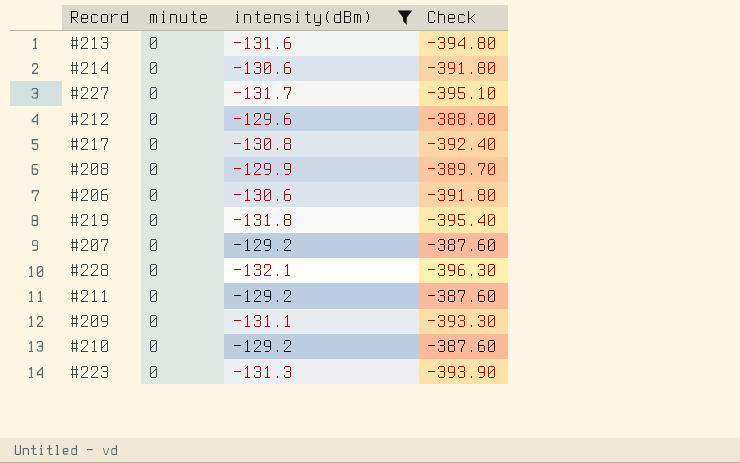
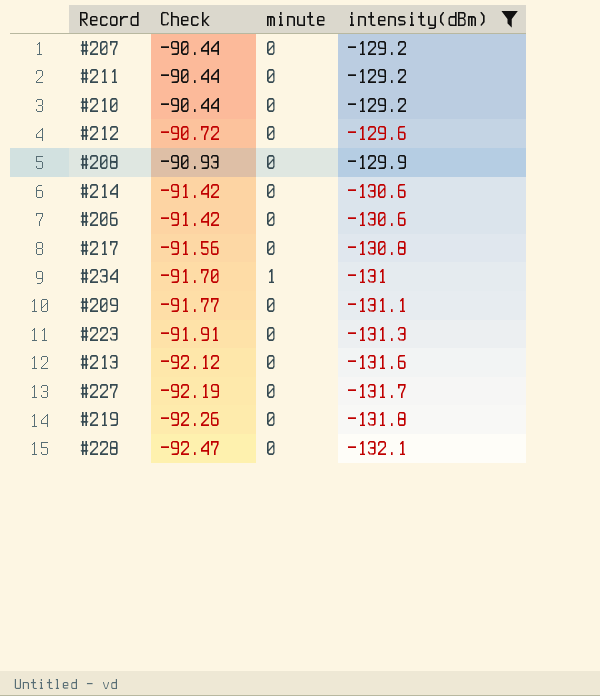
row order: none -> Check descending
column Check | formula: [intensity(dBm)] * 3 -> [intensity(dBm)] * 0.7
column Check | position: 4 -> 2
row #234: none -> -91.70 | 1 | -131

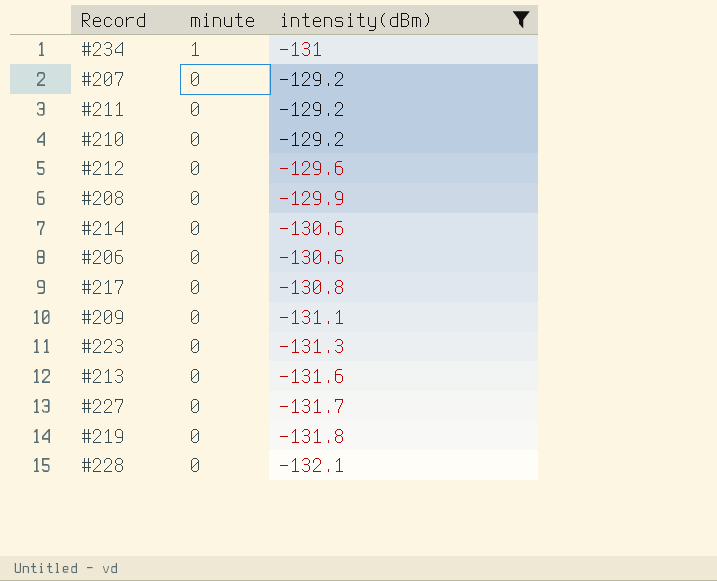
row order: Check descending -> minute descending
column Check | formula: [intensity(dBm)] * 0.7 -> none

